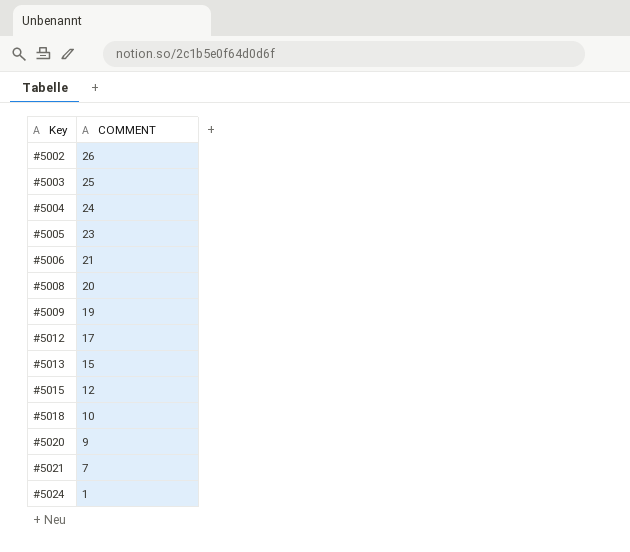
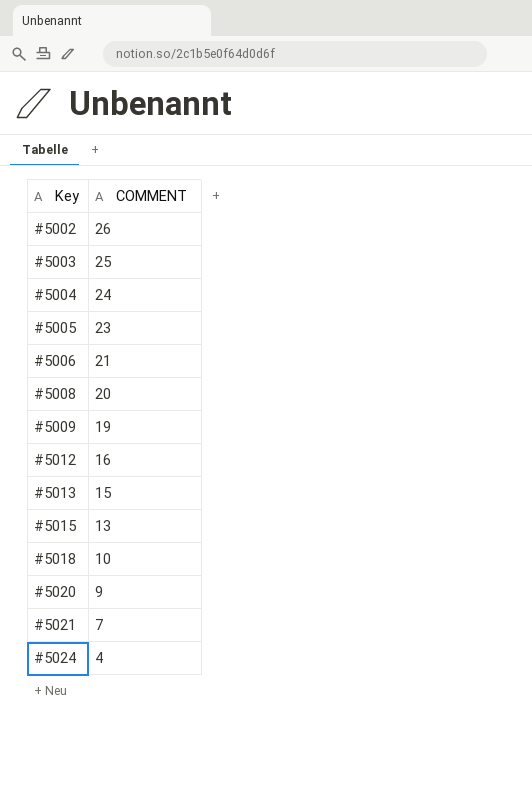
#5012 | COMMENT: 17 -> 16
#5015 | COMMENT: 12 -> 13
#5024 | COMMENT: 1 -> 4

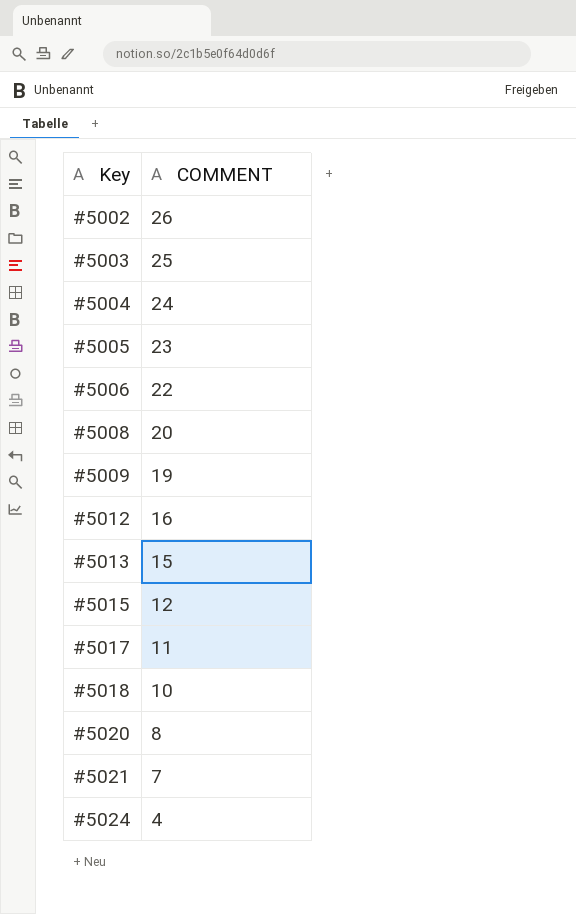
#5006 | COMMENT: 21 -> 22
#5015 | COMMENT: 13 -> 12
row #5017: none -> 11
#5020 | COMMENT: 9 -> 8

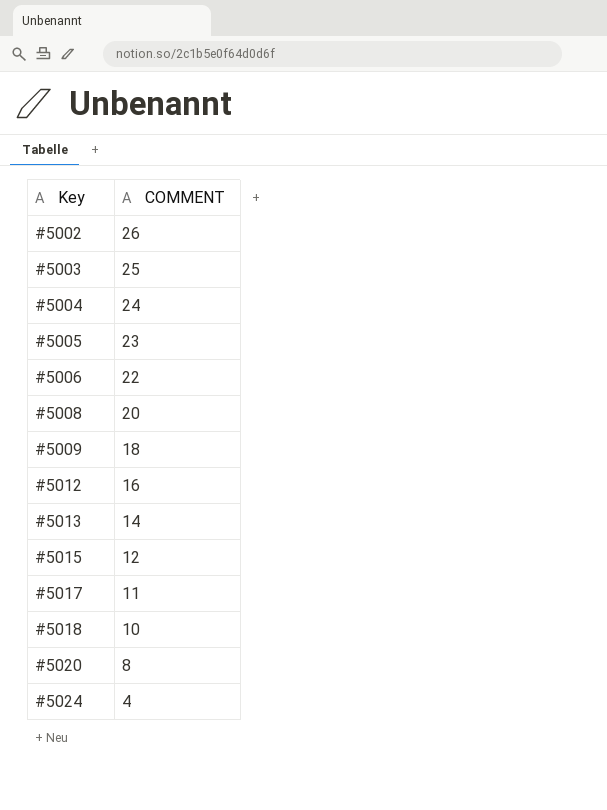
row #5021: 7 -> none
#5009 | COMMENT: 19 -> 18
#5013 | COMMENT: 15 -> 14

